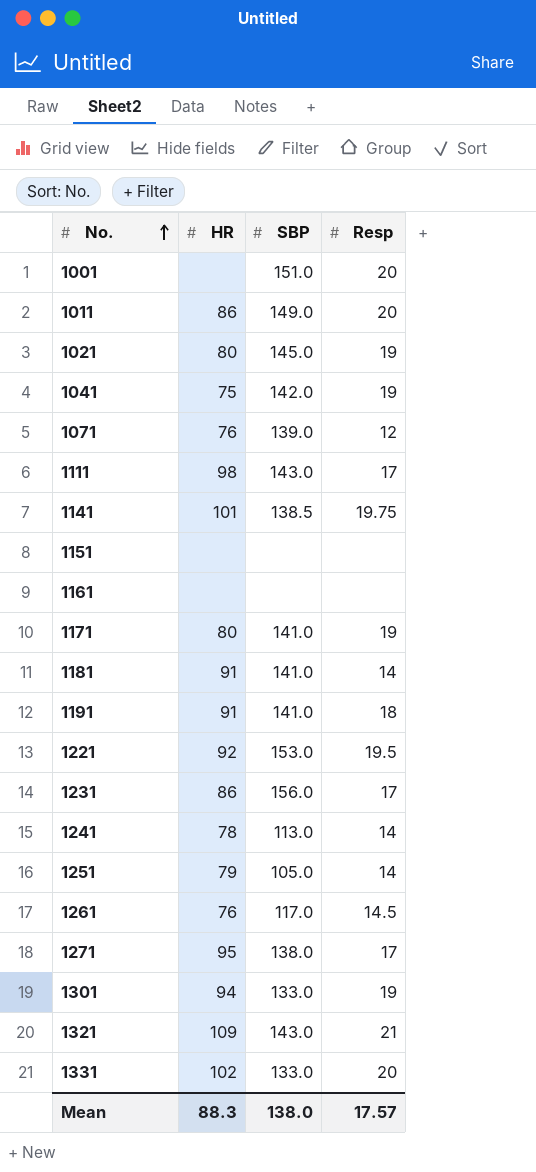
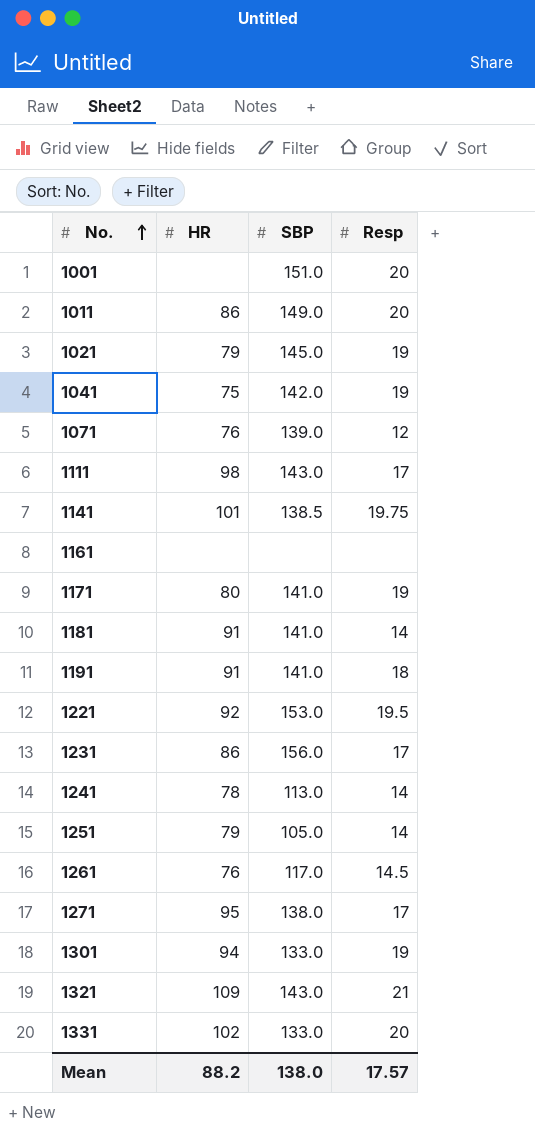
row 1151: none | none | none -> none
1021 | HR: 80 -> 79
Mean | HR: 88.3 -> 88.2

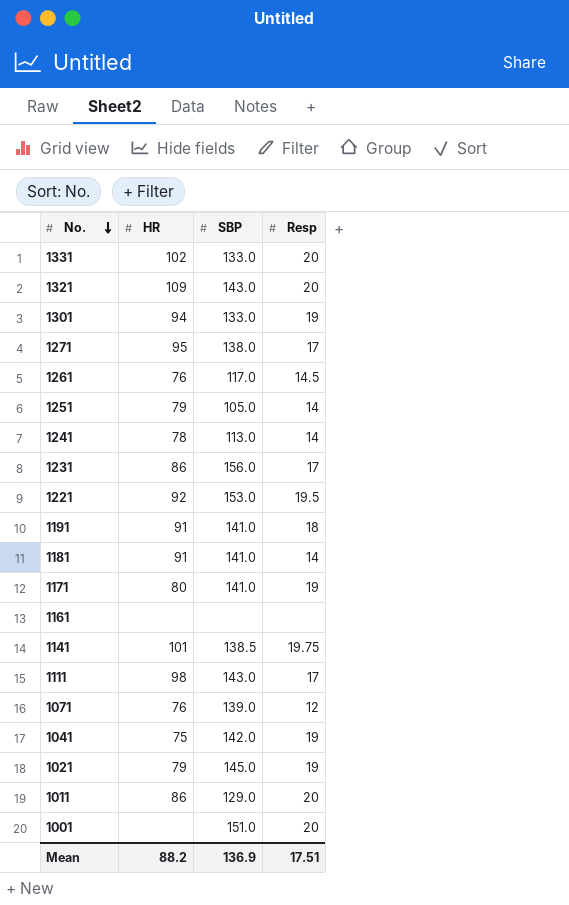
row order: No. ascending -> No. descending
1321 | Resp: 21 -> 20
1011 | SBP: 149.0 -> 129.0
Mean | SBP: 138.0 -> 136.9
Mean | Resp: 17.57 -> 17.51

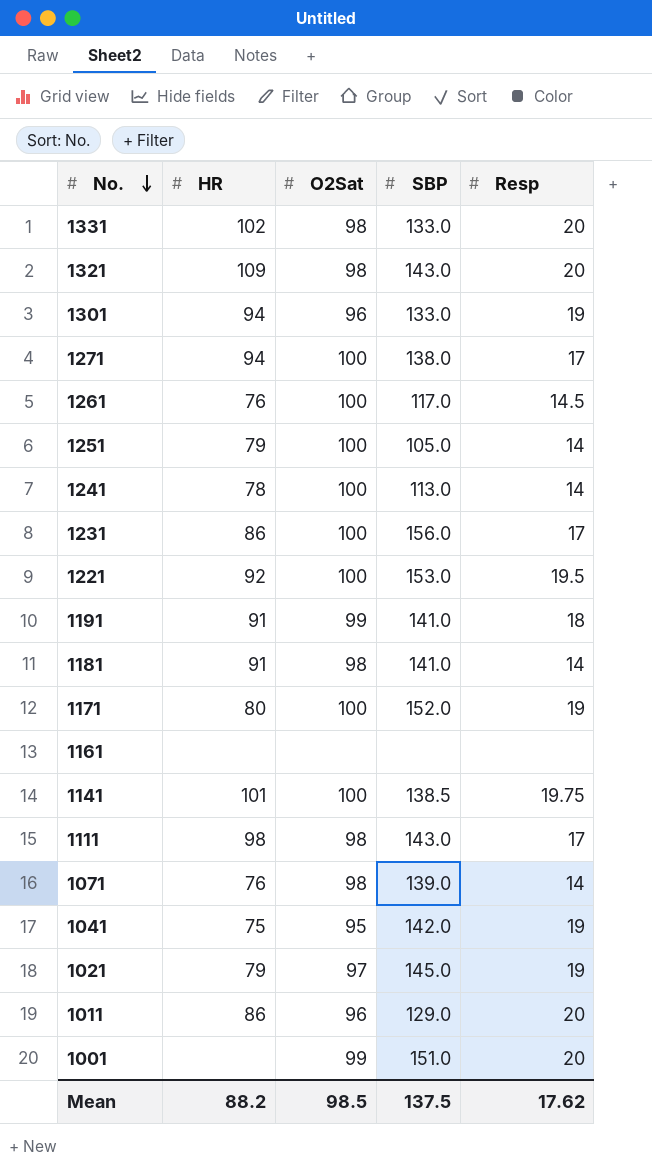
column O2Sat | position: none -> 3
1271 | HR: 95 -> 94
1171 | SBP: 141.0 -> 152.0
1071 | Resp: 12 -> 14
Mean | SBP: 136.9 -> 137.5
Mean | Resp: 17.51 -> 17.62

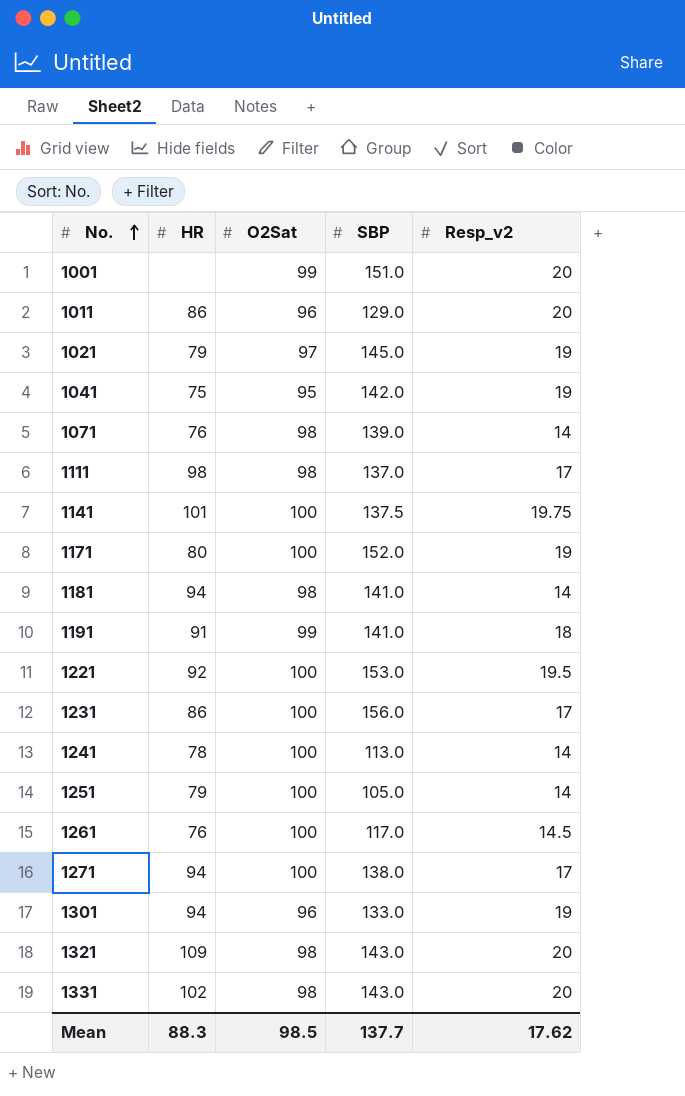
row order: No. descending -> No. ascending
column name: Resp -> Resp_v2
row 1161: none | none | none | none -> none
1111 | SBP: 143.0 -> 137.0
1141 | SBP: 138.5 -> 137.5
1181 | HR: 91 -> 94
1331 | SBP: 133.0 -> 143.0
Mean | HR: 88.2 -> 88.3
Mean | SBP: 137.5 -> 137.7

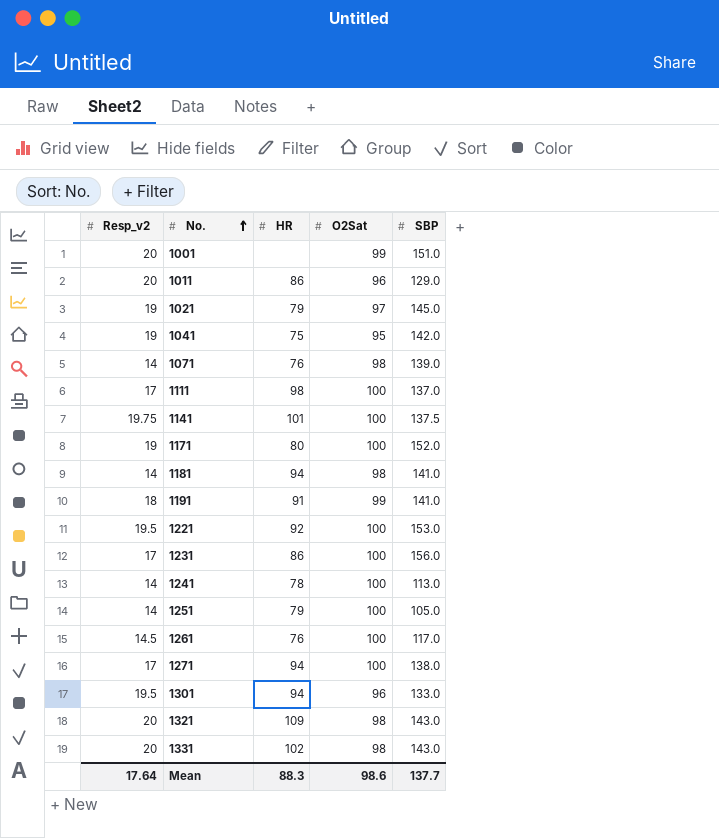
column Resp_v2 | position: 5 -> 1
1111 | O2Sat: 98 -> 100
1301 | Resp_v2: 19 -> 19.5
Mean | Resp_v2: 17.62 -> 17.64
Mean | O2Sat: 98.5 -> 98.6

